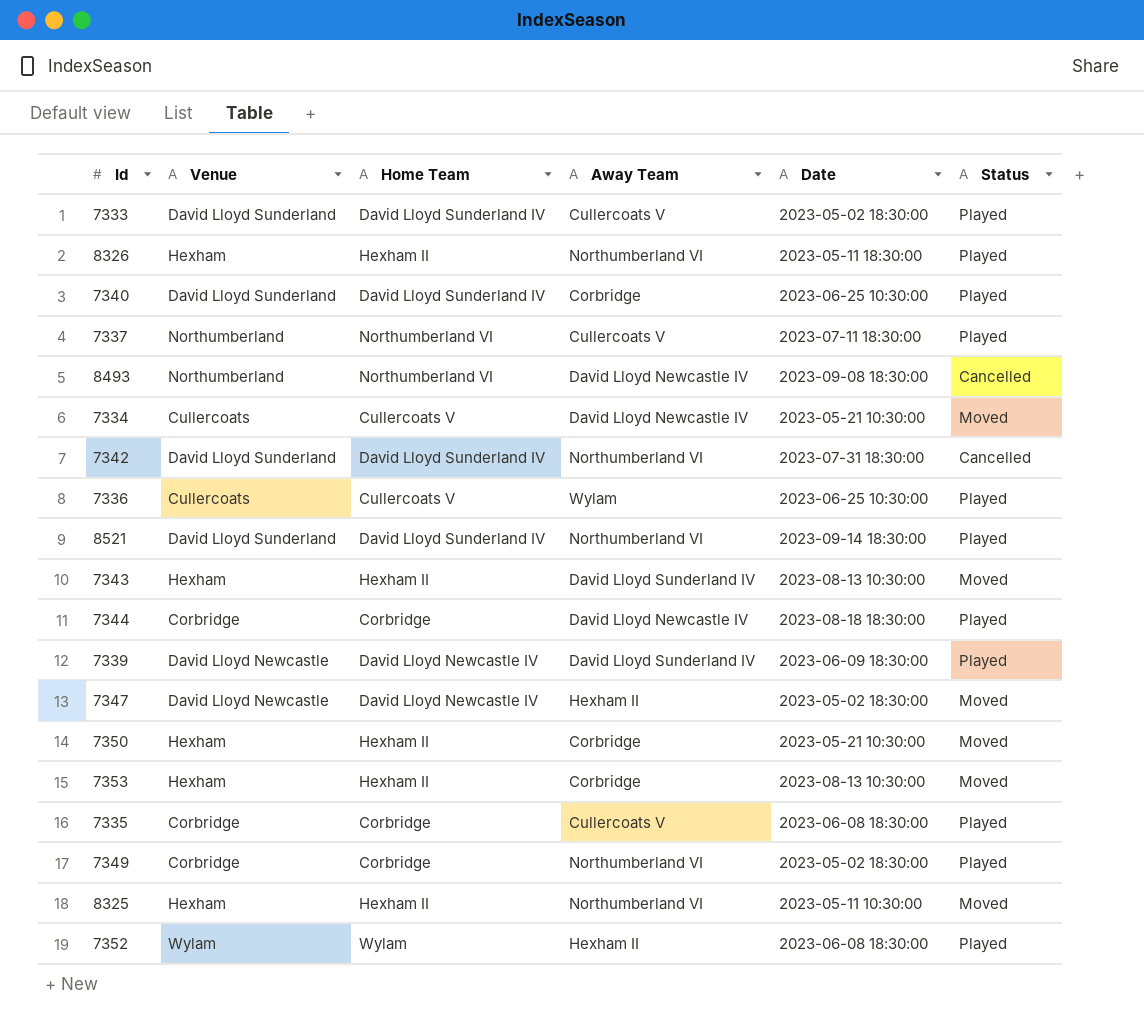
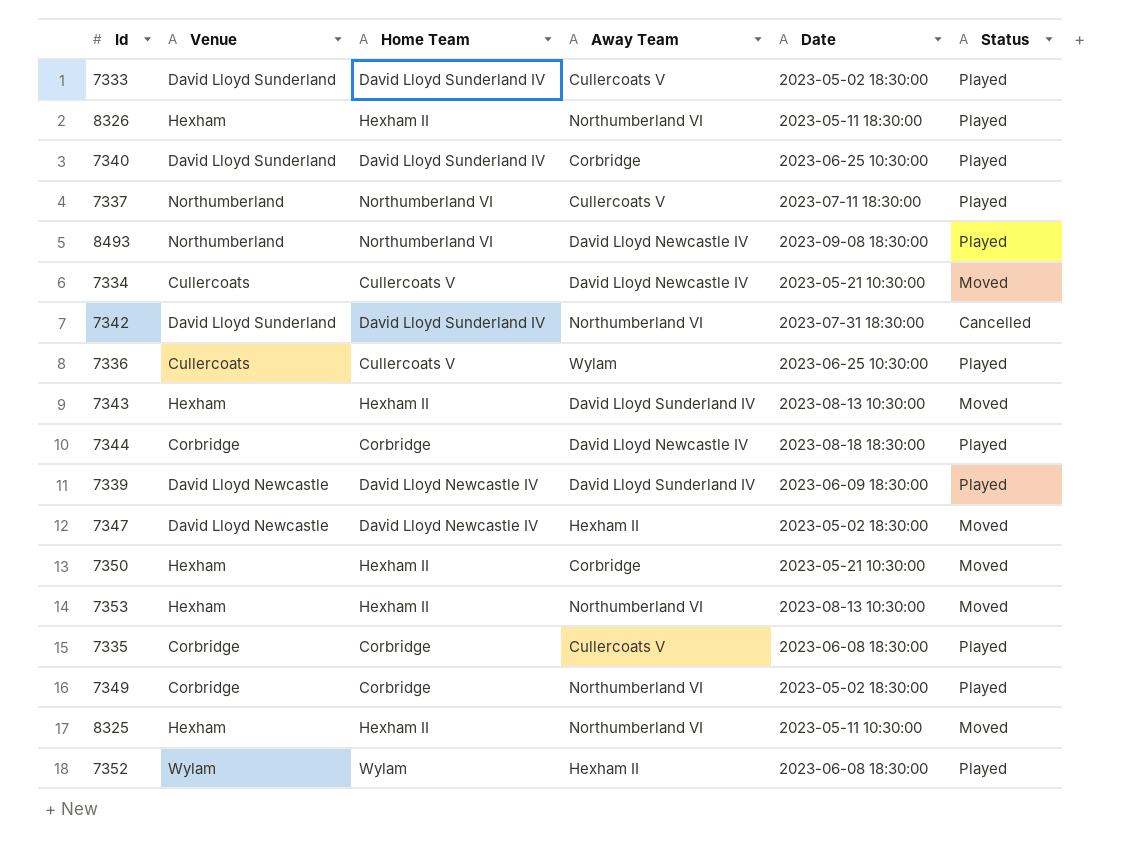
row 8521: David Lloyd Sunderland | David Lloyd Sunderland IV | Northumberland VI | 2023-09-14 18:30:00 | Played -> none
8493 | Status: Cancelled -> Played
7353 | Away Team: Corbridge -> Northumberland VI

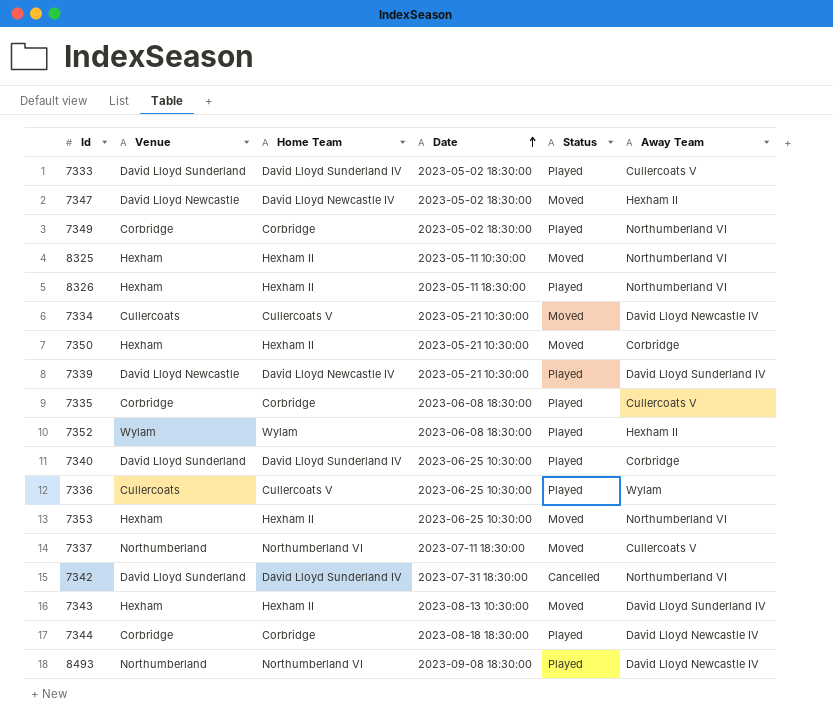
row order: none -> Date ascending
column Away Team | position: 4 -> 6
7339 | Date: 2023-06-09 18:30:00 -> 2023-05-21 10:30:00
7353 | Date: 2023-08-13 10:30:00 -> 2023-06-25 10:30:00
7337 | Status: Played -> Moved

